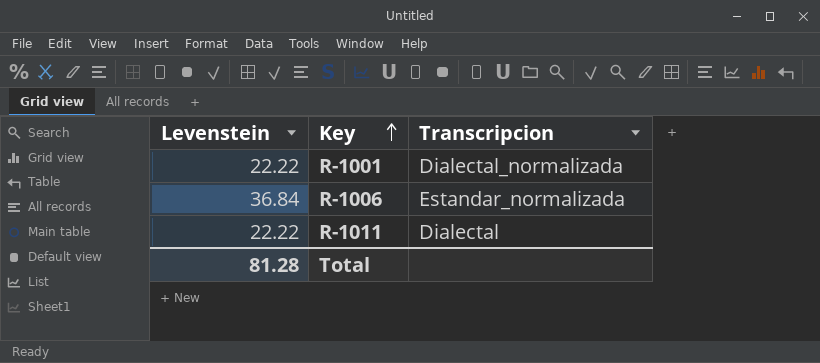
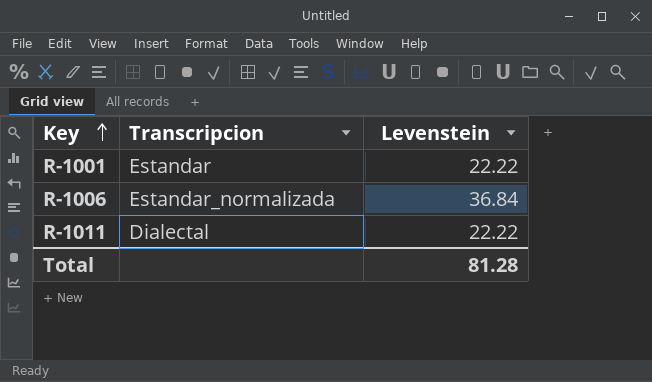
column Levenstein | position: 1 -> 3
R-1001 | Transcripcion: Dialectal_normalizada -> Estandar

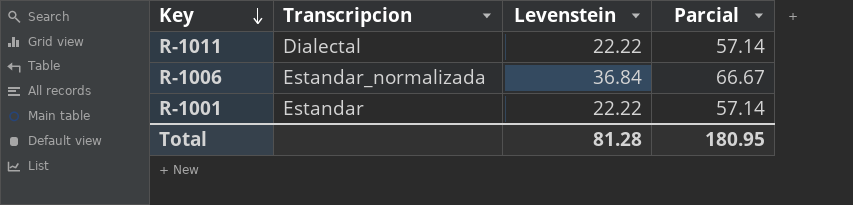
row order: Key ascending -> Key descending
column Parcial | position: none -> 4

